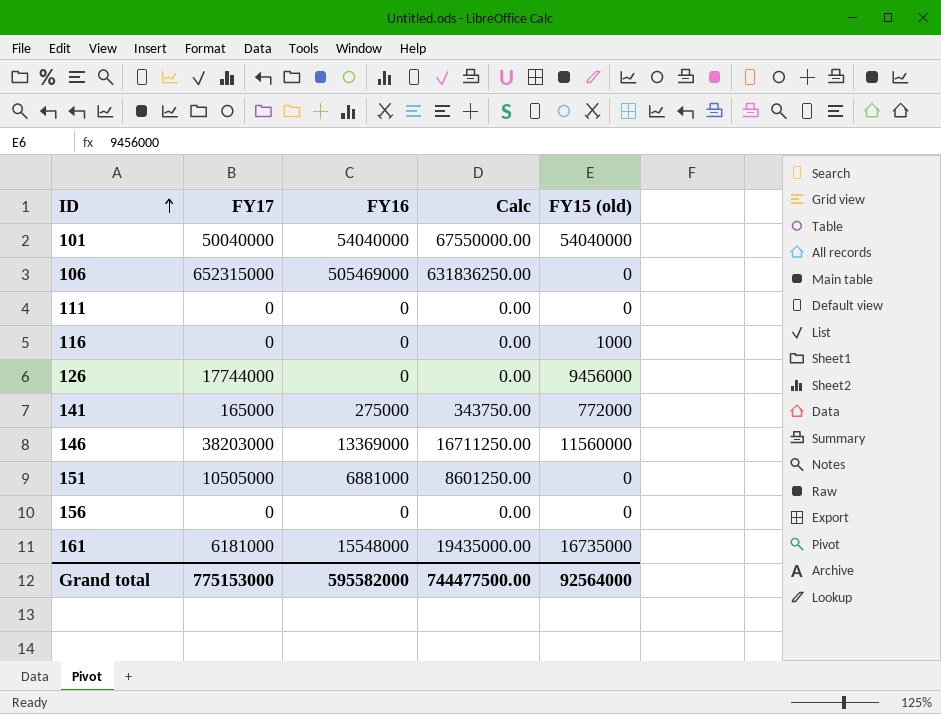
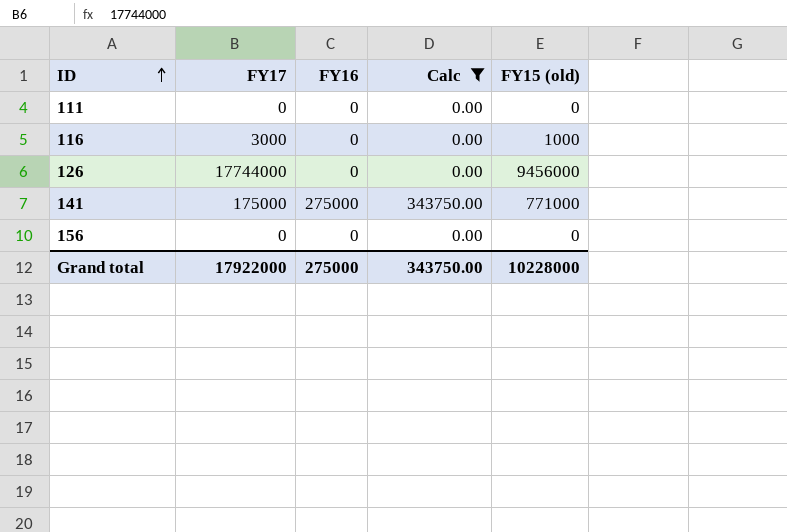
filter: none -> Calc <= 343750.00
116 | FY17: 0 -> 3000
141 | FY17: 165000 -> 175000
141 | FY15 (old): 772000 -> 771000
Grand total | FY17: 775153000 -> 17922000
Grand total | FY16: 595582000 -> 275000
Grand total | Calc: 744477500.00 -> 343750.00
Grand total | FY15 (old): 92564000 -> 10228000

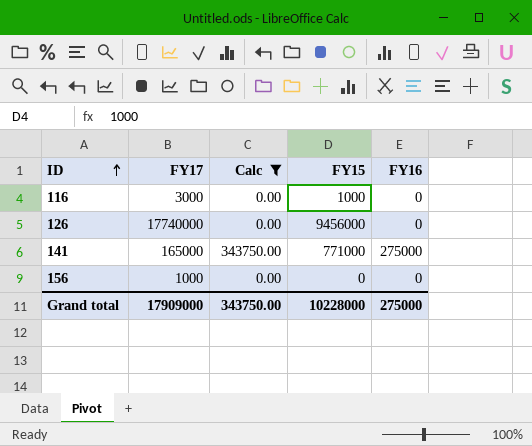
column name: FY15 (old) -> FY15
column FY16 | position: 3 -> 5
row 111: 0 | 0 | 0.00 | 0 -> none
126 | FY17: 17744000 -> 17740000
141 | FY17: 175000 -> 165000
156 | FY17: 0 -> 1000
Grand total | FY17: 17922000 -> 17909000

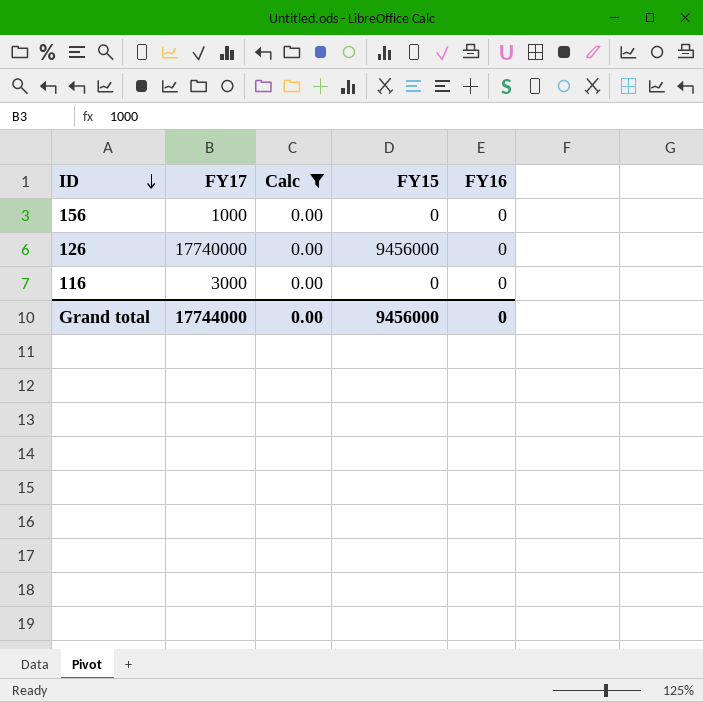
row order: ID ascending -> ID descending
row 141: 165000 | 343750.00 | 771000 | 275000 -> none
116 | FY15: 1000 -> 0
Grand total | FY17: 17909000 -> 17744000
Grand total | Calc: 343750.00 -> 0.00
Grand total | FY15: 10228000 -> 9456000
Grand total | FY16: 275000 -> 0

